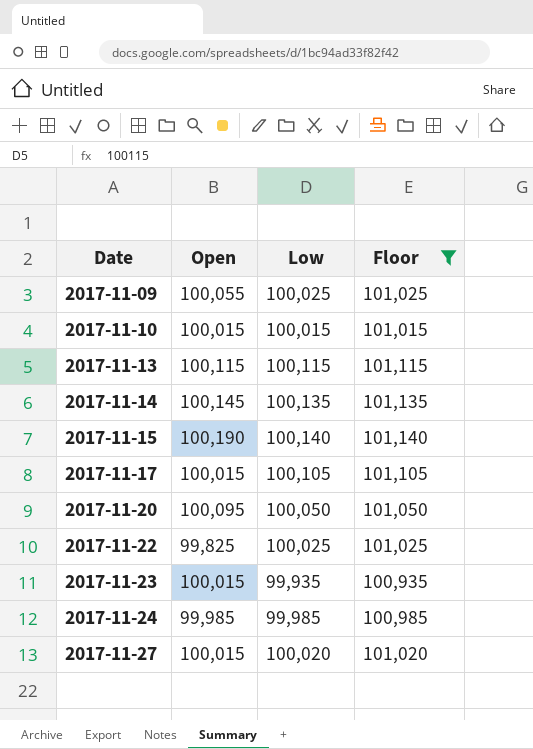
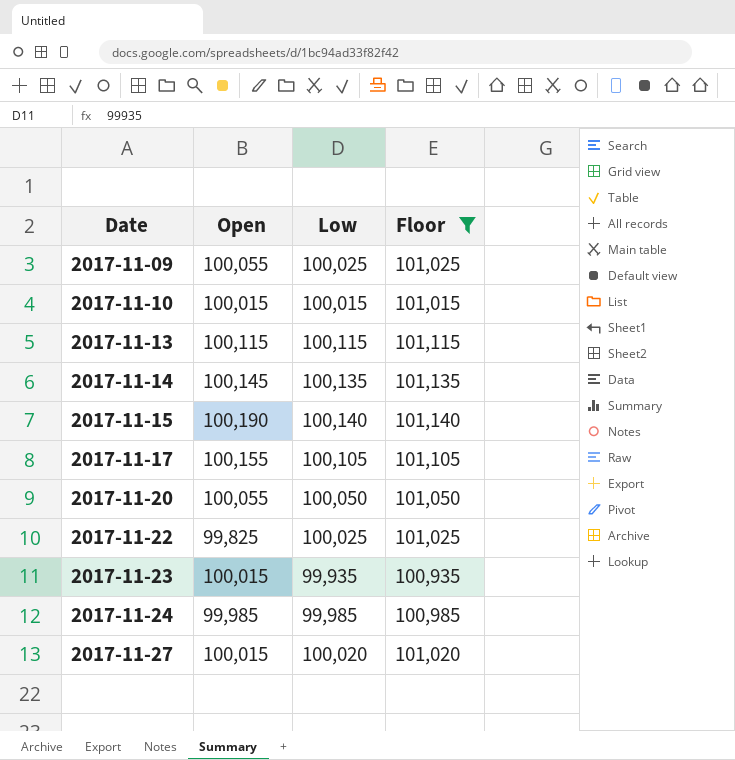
2017-11-17 | Open: 100,015 -> 100,155
2017-11-20 | Open: 100,095 -> 100,055

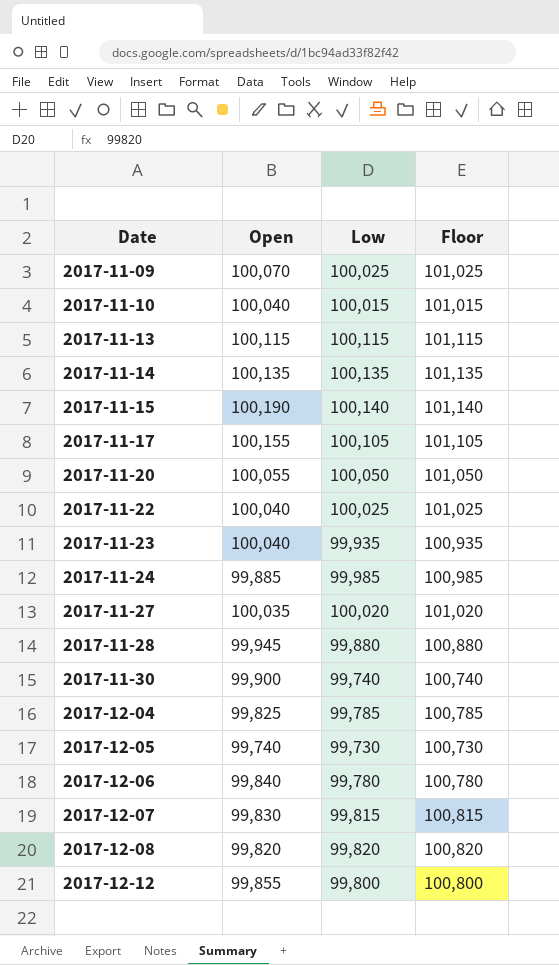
filter: Floor >= 100,935 -> none
2017-11-09 | Open: 100,055 -> 100,070
2017-11-10 | Open: 100,015 -> 100,040
2017-11-14 | Open: 100,145 -> 100,135
2017-11-22 | Open: 99,825 -> 100,040
2017-11-23 | Open: 100,015 -> 100,040
2017-11-24 | Open: 99,985 -> 99,885
2017-11-27 | Open: 100,015 -> 100,035

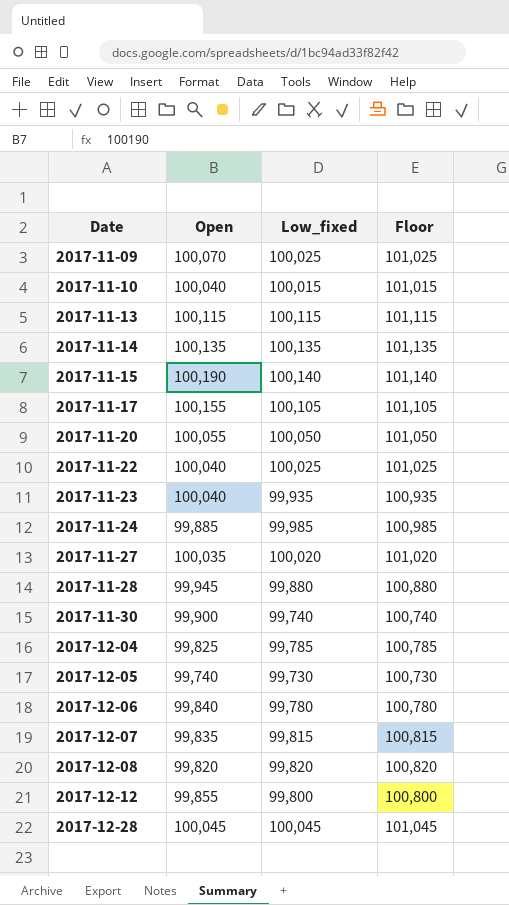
column name: Low -> Low_fixed
2017-12-07 | Open: 99,830 -> 99,835
row 2017-12-28: none -> 100,045 | 100,045 | 101,045

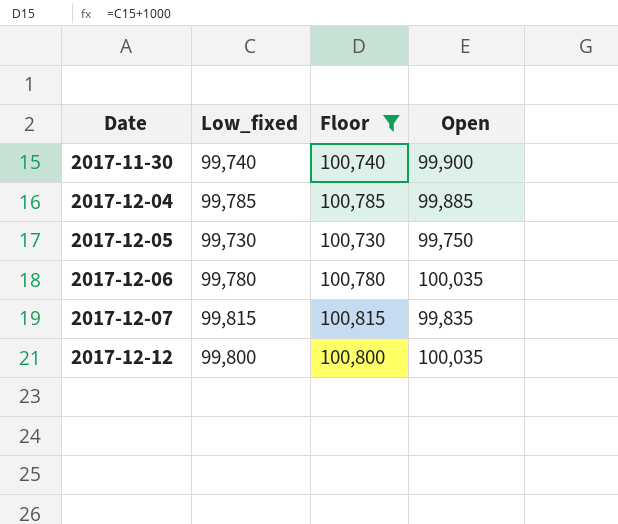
filter: none -> Floor <= 100,815
column Open | position: 2 -> 4
2017-12-04 | Open: 99,825 -> 99,885
2017-12-05 | Open: 99,740 -> 99,750
2017-12-06 | Open: 99,840 -> 100,035
2017-12-12 | Open: 99,855 -> 100,035

